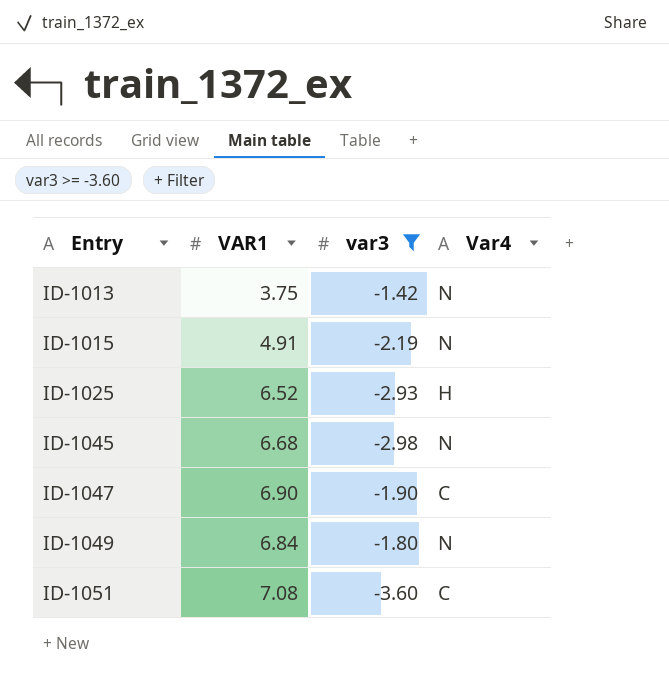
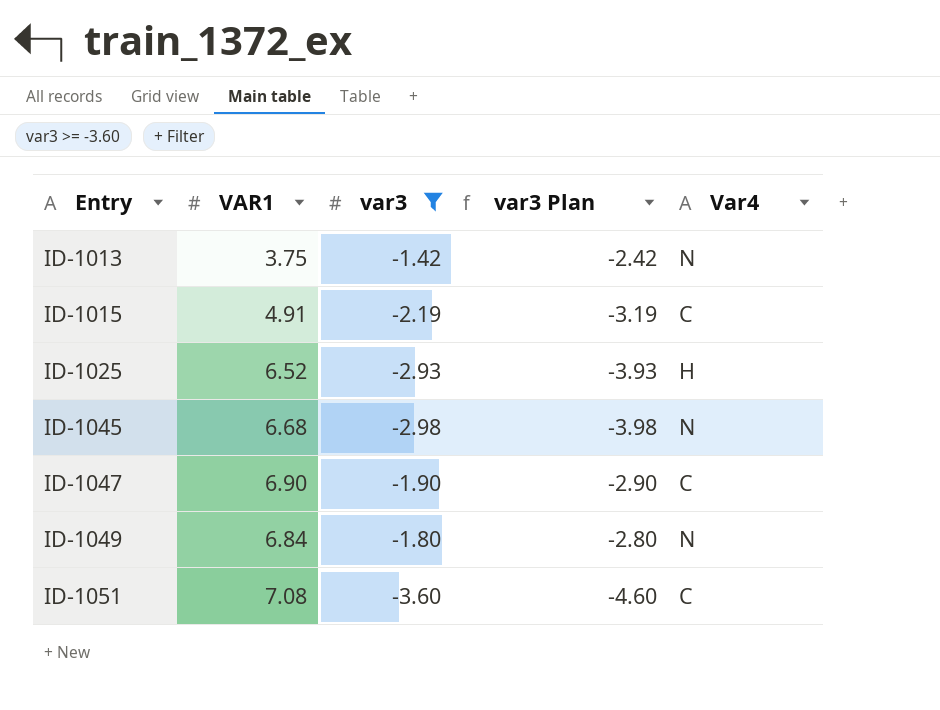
column var3 Plan | formula: none -> [var3] - 1
ID-1015 | Var4: N -> C

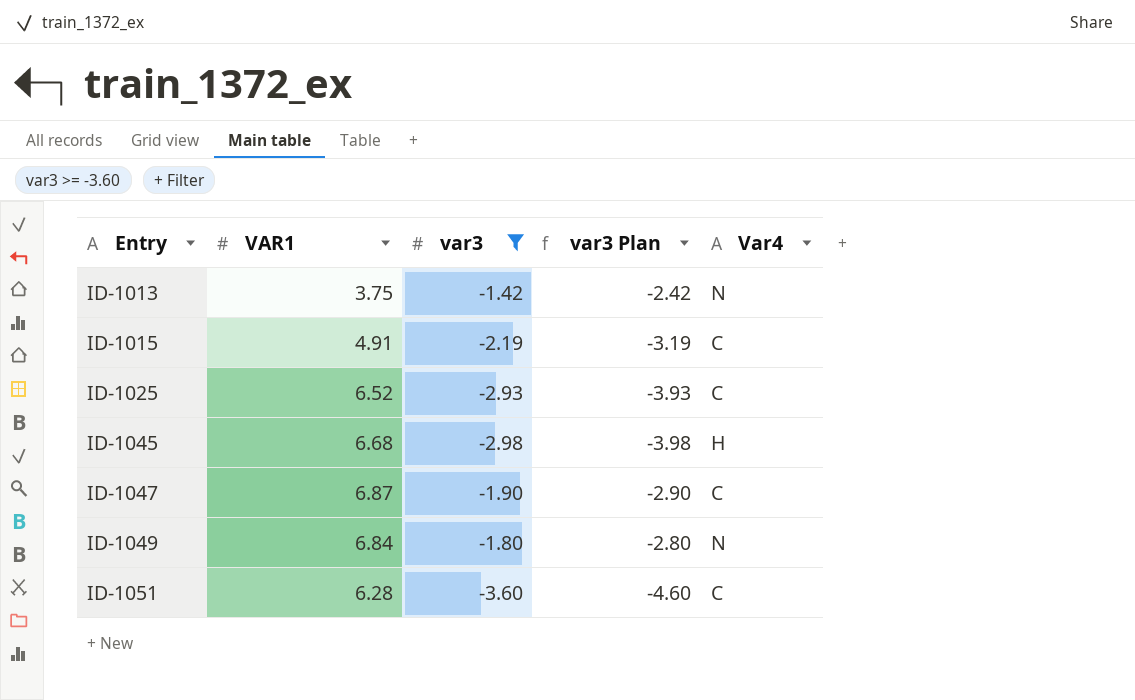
ID-1025 | Var4: H -> C
ID-1045 | Var4: N -> H
ID-1047 | VAR1: 6.90 -> 6.87
ID-1051 | VAR1: 7.08 -> 6.28

